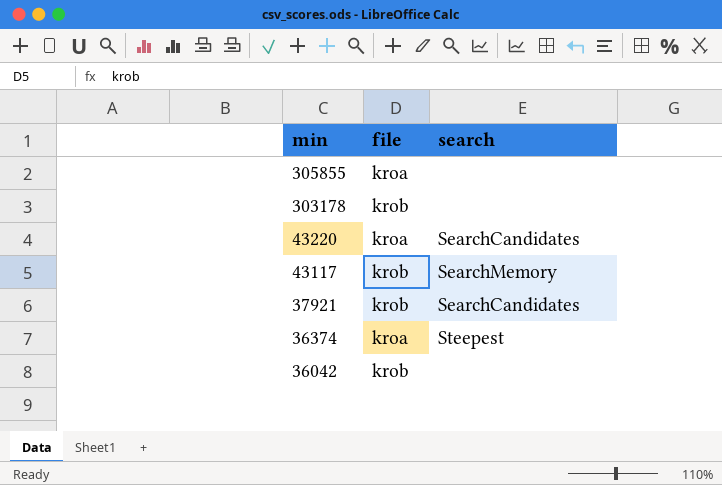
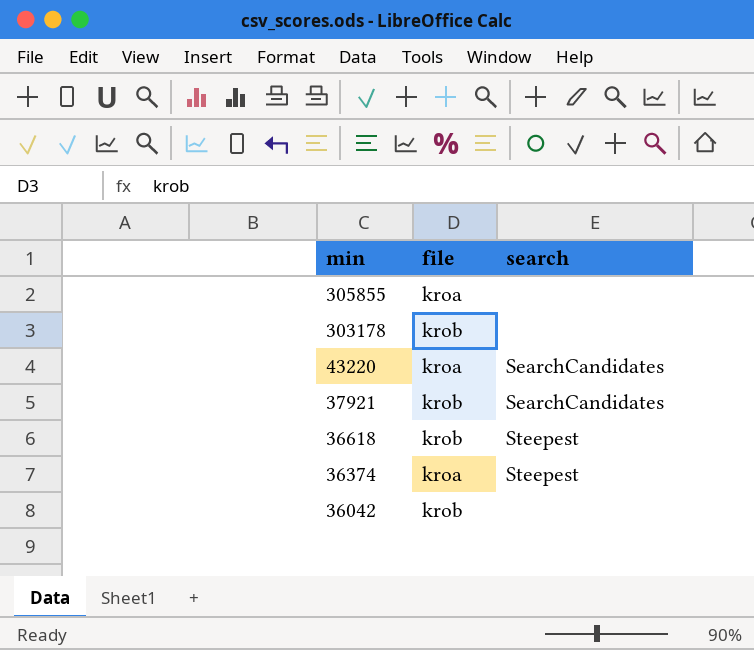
row 43117: krob | SearchMemory -> none
row 36618: none -> krob | Steepest

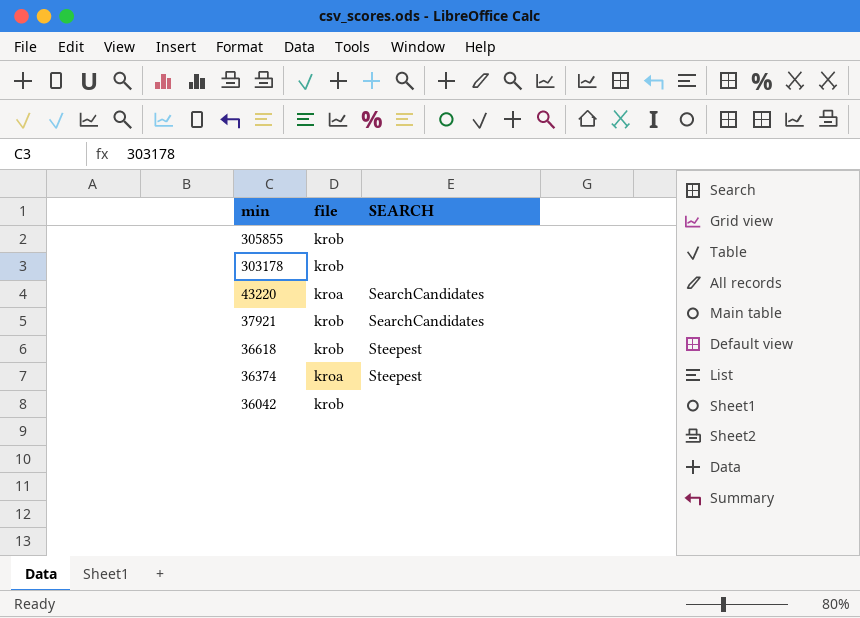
column name: search -> SEARCH
305855 | file: kroa -> krob

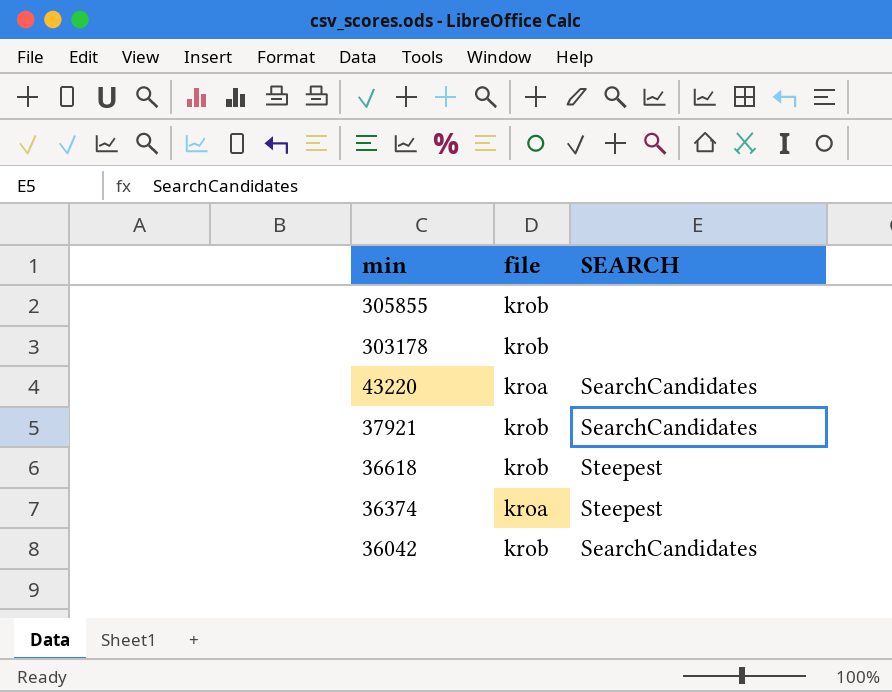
36042 | SEARCH: none -> SearchCandidates

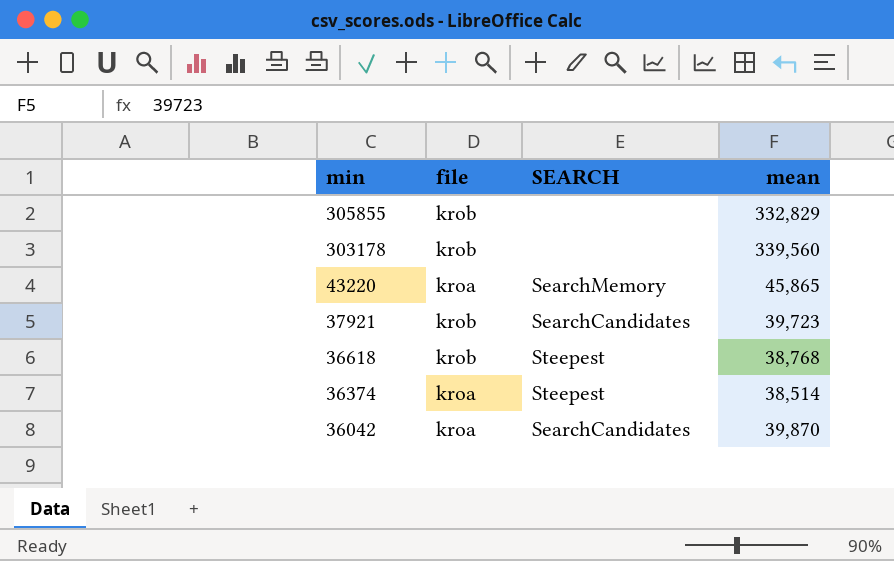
column mean | position: none -> 4
43220 | SEARCH: SearchCandidates -> SearchMemory
36042 | file: krob -> kroa

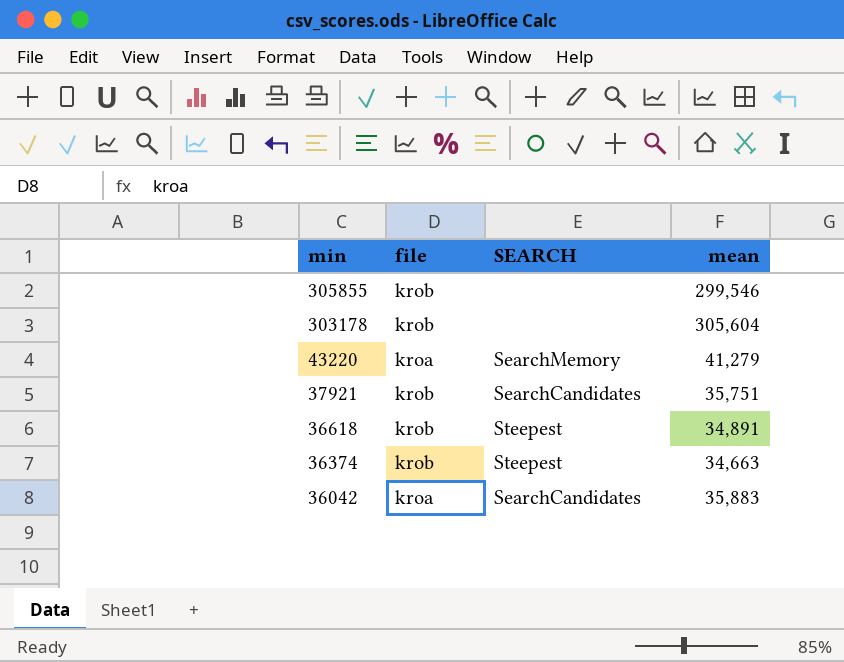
305855 | mean: 332,829 -> 299,546
303178 | mean: 339,560 -> 305,604
43220 | mean: 45,865 -> 41,279
37921 | mean: 39,723 -> 35,751
36618 | mean: 38,768 -> 34,891
36374 | file: kroa -> krob
36374 | mean: 38,514 -> 34,663
36042 | mean: 39,870 -> 35,883

